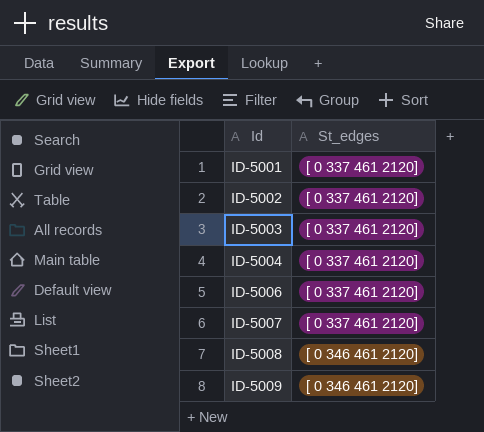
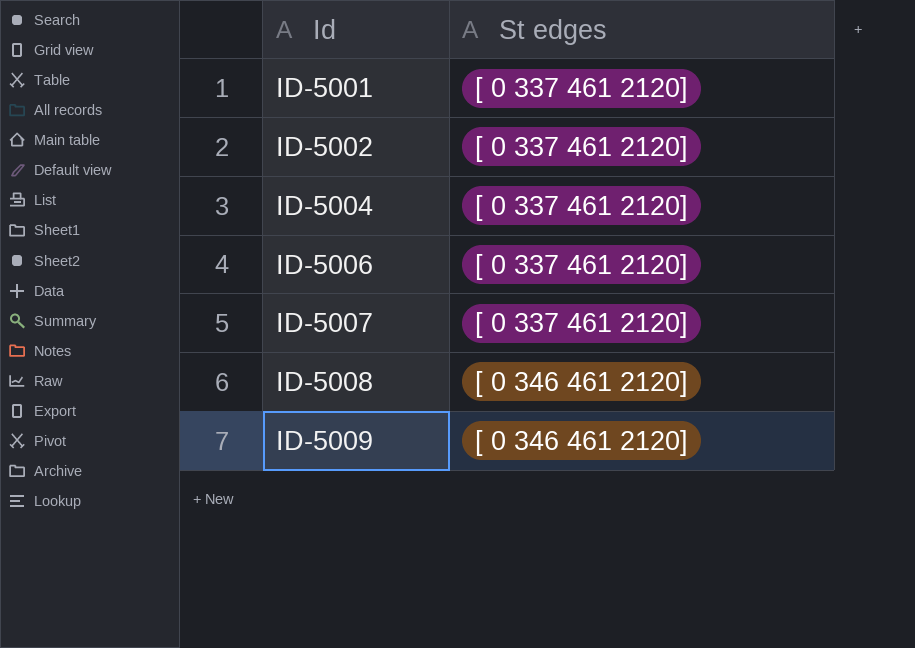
column name: St_edges -> St edges
row ID-5003: [ 0 337 461 2120] -> none

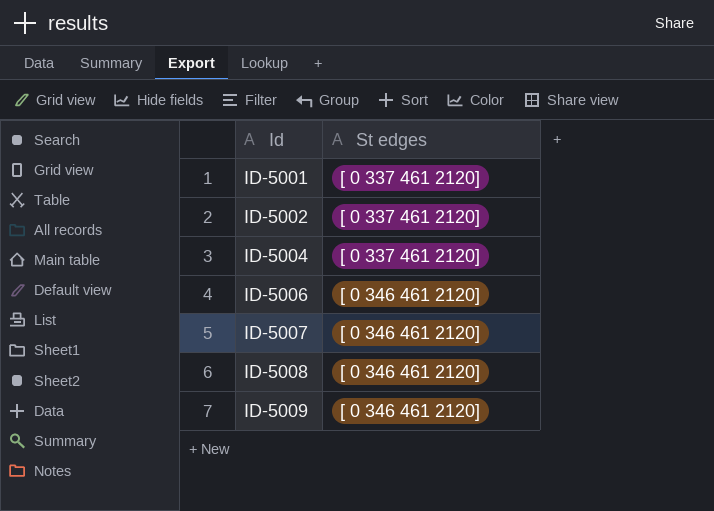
ID-5006 | St edges: [ 0 337 461 2120] -> [ 0 346 461 2120]
ID-5007 | St edges: [ 0 337 461 2120] -> [ 0 346 461 2120]

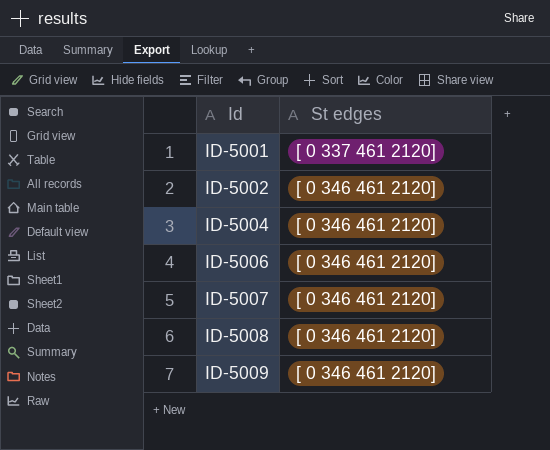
ID-5002 | St edges: [ 0 337 461 2120] -> [ 0 346 461 2120]
ID-5004 | St edges: [ 0 337 461 2120] -> [ 0 346 461 2120]

